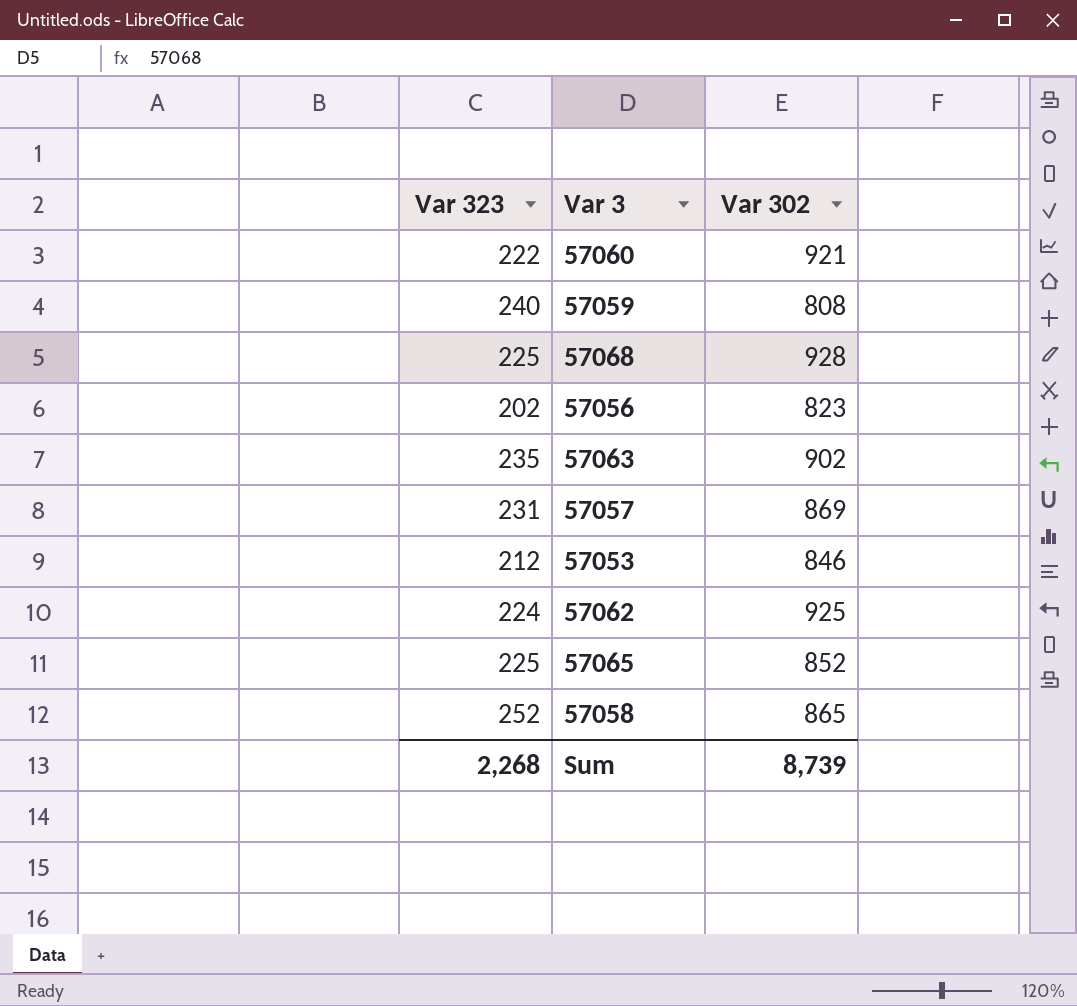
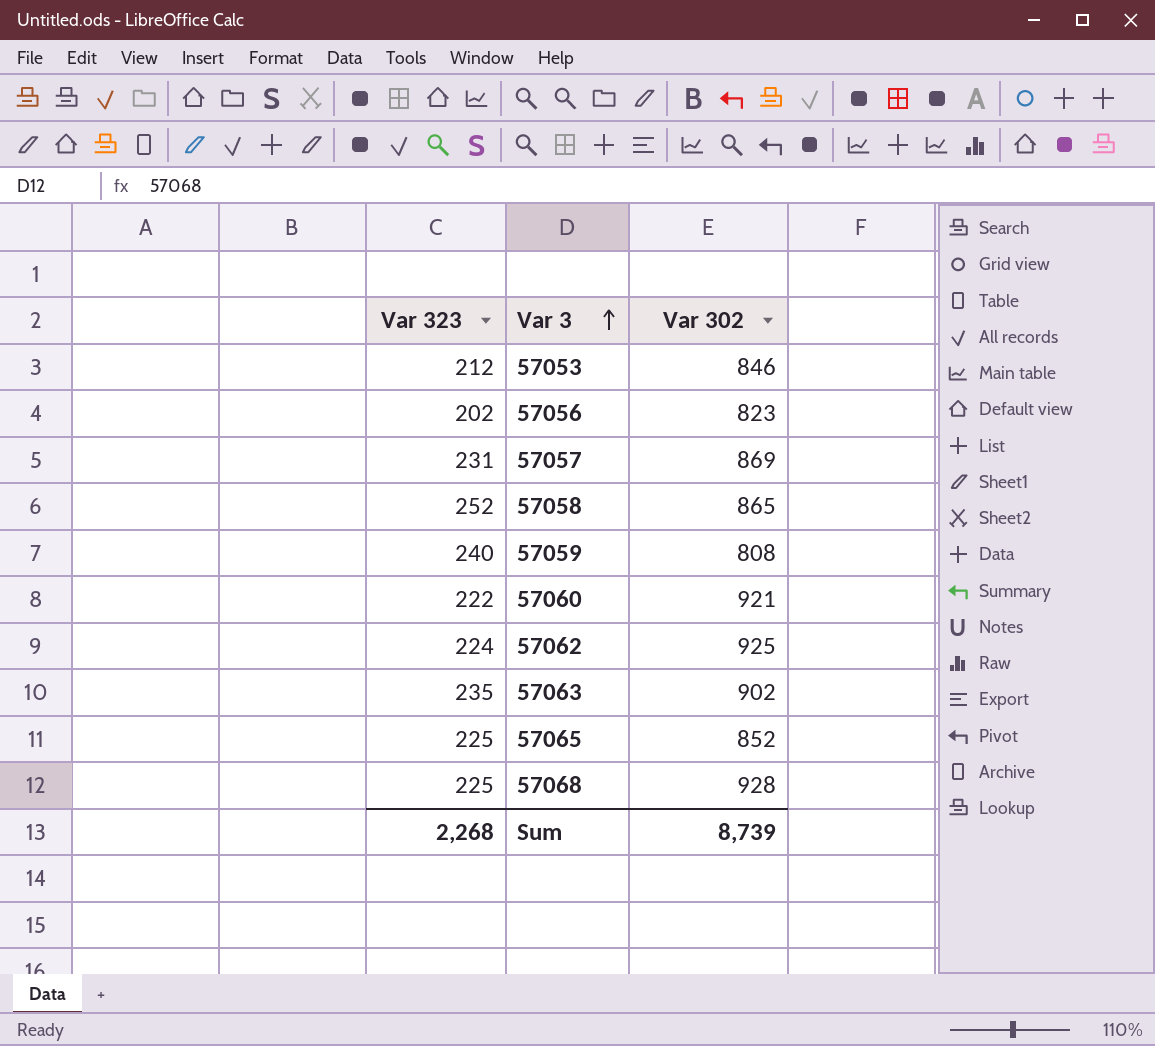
row order: none -> Var 3 ascending

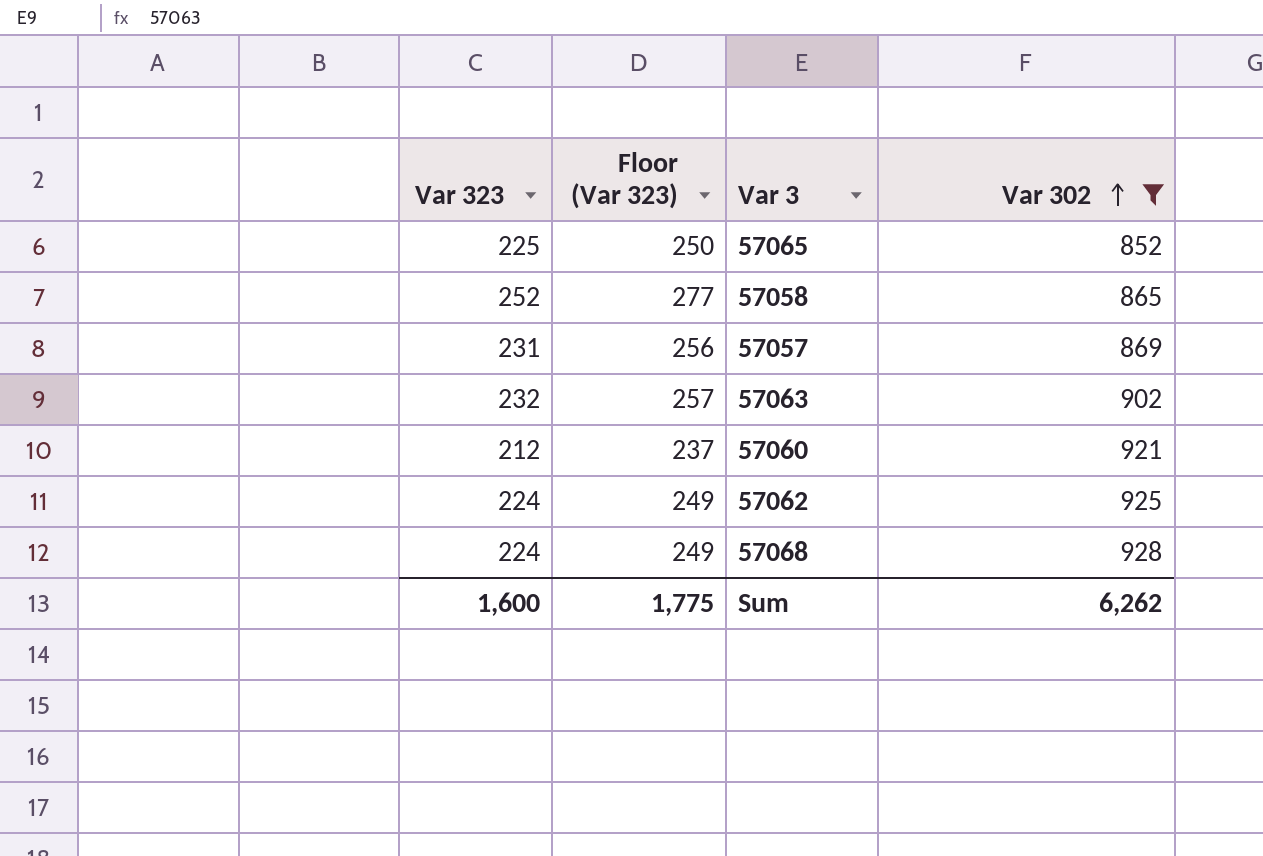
filter: none -> Var 302 >= 852
row order: Var 3 ascending -> Var 302 ascending
column Floor (Var 323) | formula: none -> [Var 323] + 25
57063 | Var 323: 235 -> 232
57060 | Var 323: 222 -> 212
57068 | Var 323: 225 -> 224
Sum | Var 323: 2,268 -> 1,600
Sum | Var 302: 8,739 -> 6,262

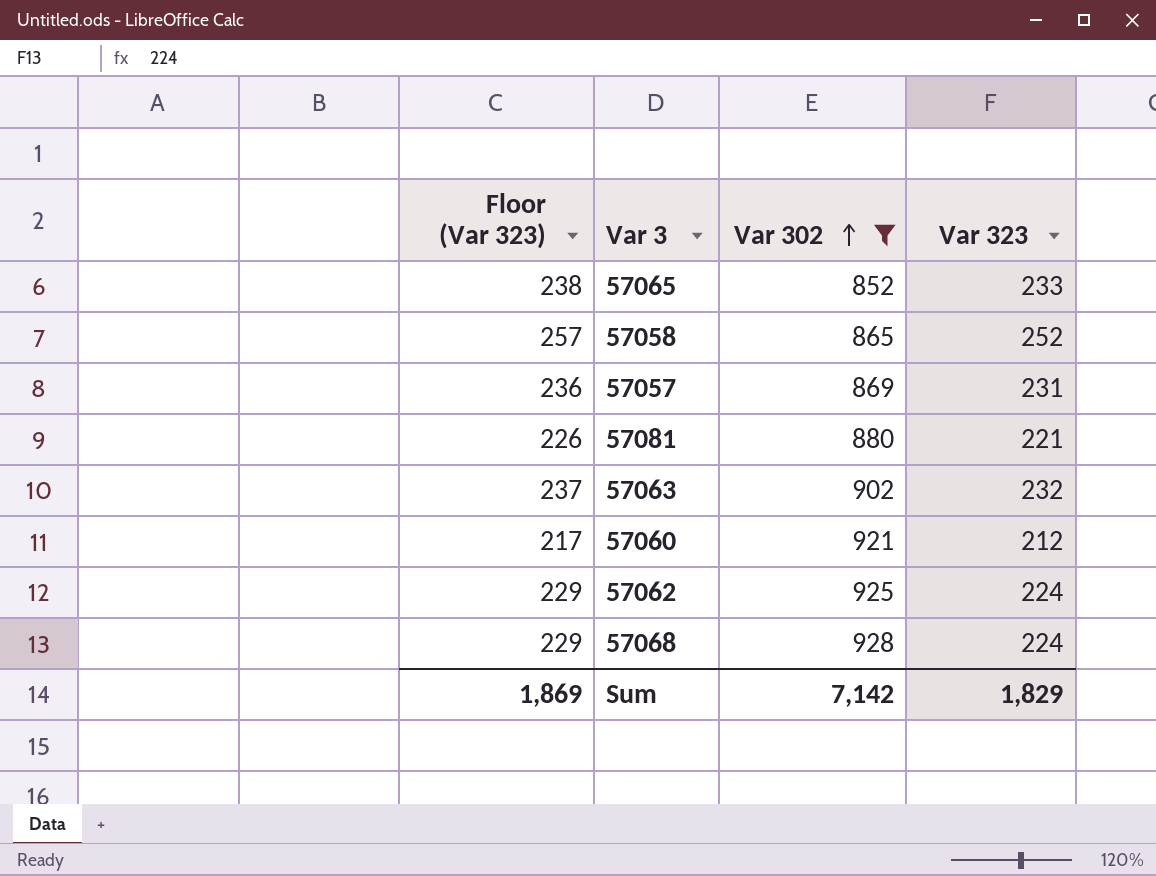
column Floor (Var 323) | formula: [Var 323] + 25 -> [Var 323] + 5
column Var 323 | position: 1 -> 4
57065 | Var 323: 225 -> 233
row 57081: none -> 226 | 880 | 221
Sum | Floor (Var 323): 1,775 -> 1,869
Sum | Var 302: 6,262 -> 7,142
Sum | Var 323: 1,600 -> 1,829

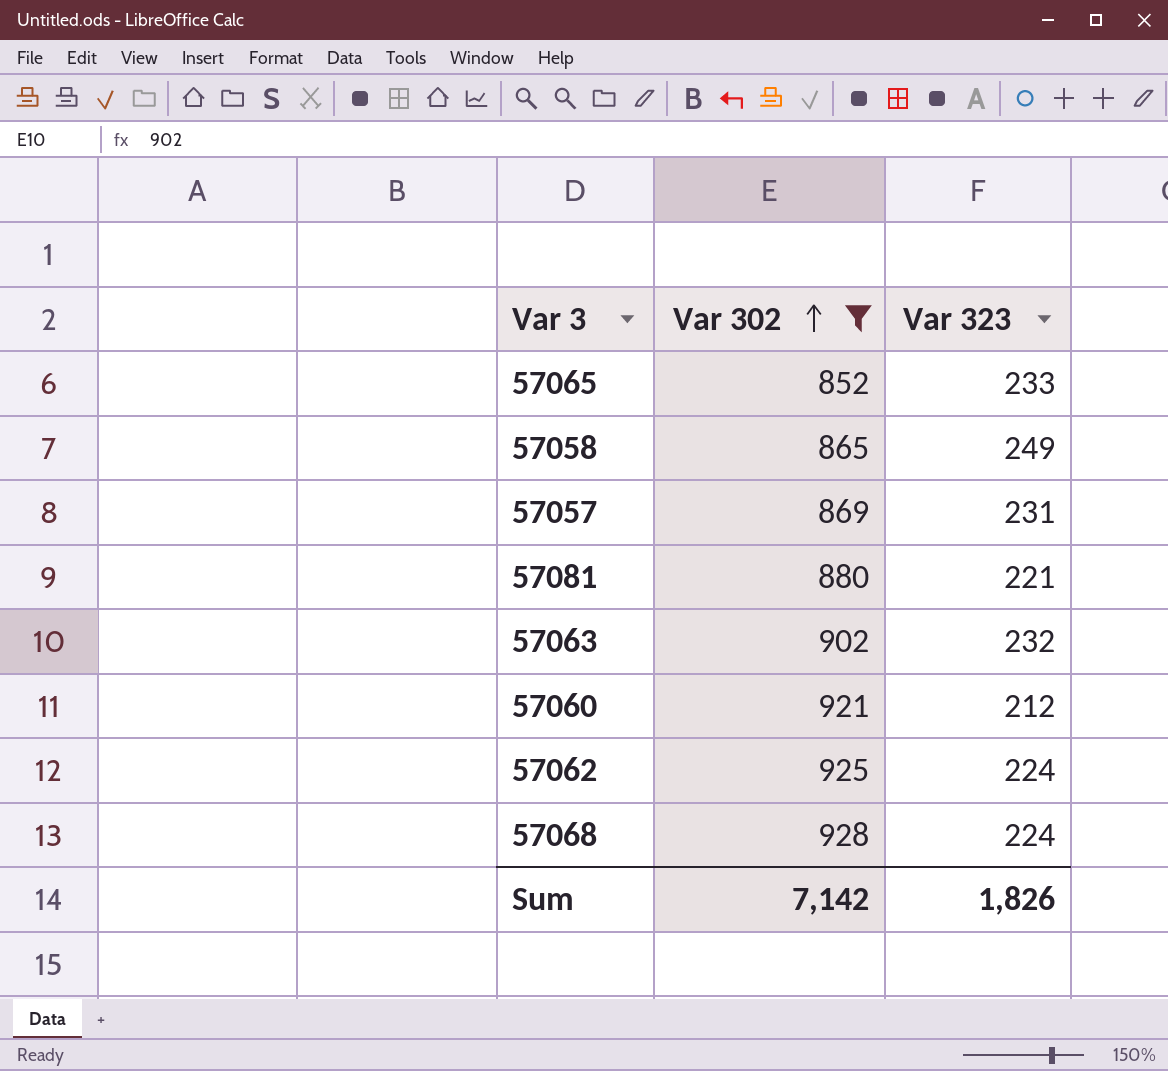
column Floor (Var 323) | formula: [Var 323] + 5 -> none
57058 | Var 323: 252 -> 249
Sum | Var 323: 1,829 -> 1,826

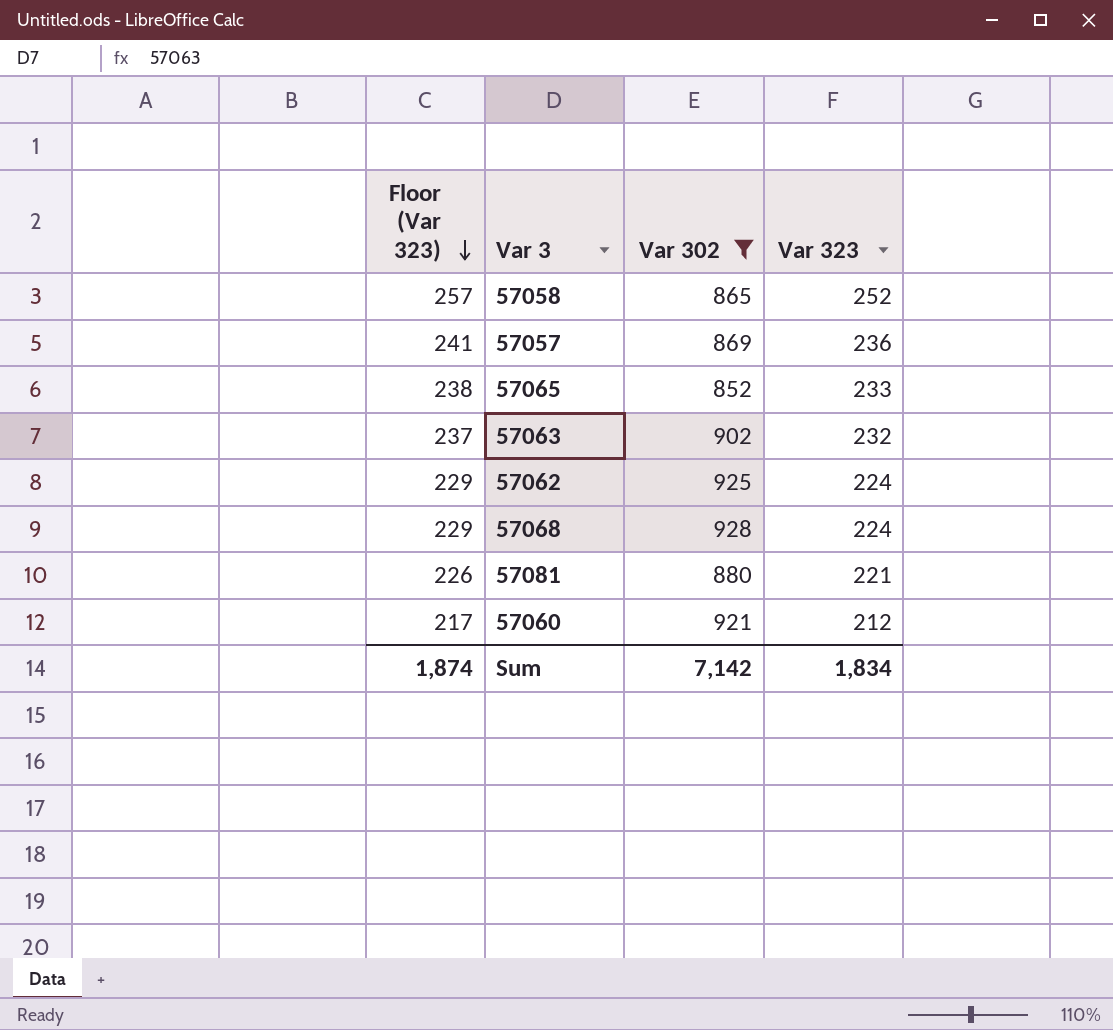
row order: Var 302 ascending -> Floor (Var 323) descending
column Floor (Var 323) | formula: none -> [Var 323] + 5
57058 | Var 323: 249 -> 252
57057 | Var 323: 231 -> 236
Sum | Var 323: 1,826 -> 1,834

